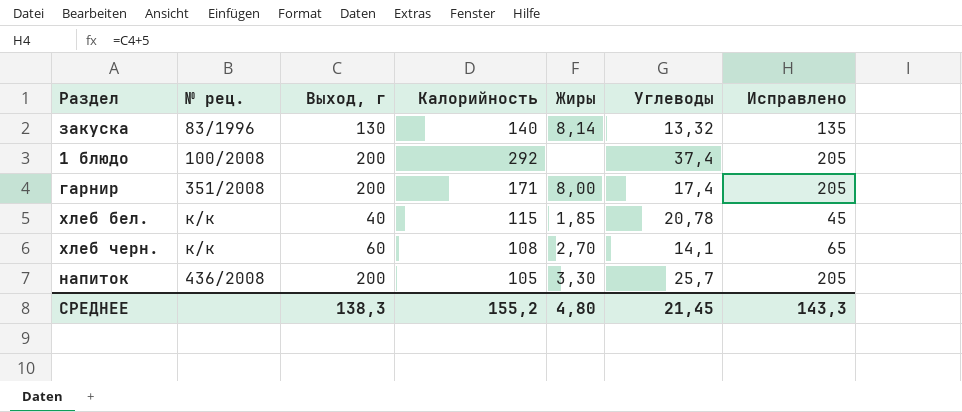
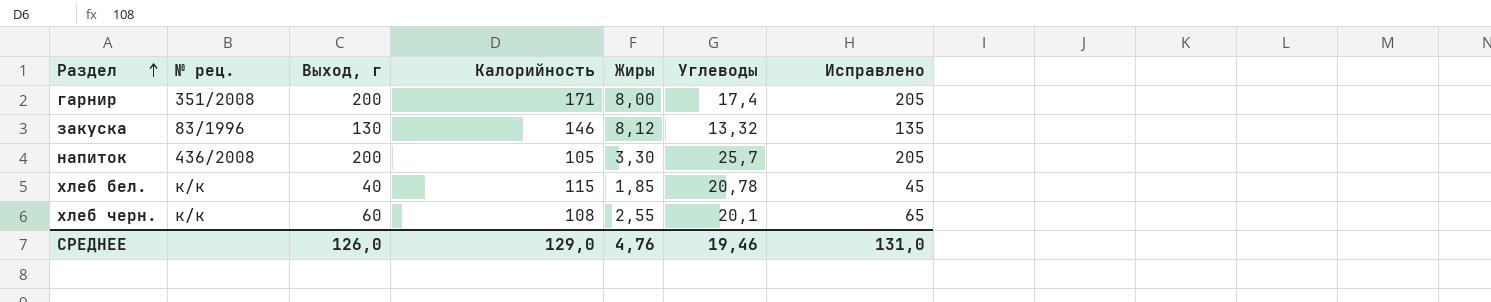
row order: none -> Раздел ascending
row 1 блюдо: 100/2008 | 200 | 292 | none | 37,4 | 205 -> none
закуска | Калорийность: 140 -> 146
закуска | Жиры: 8,14 -> 8,12
хлеб черн. | Жиры: 2,70 -> 2,55
хлеб черн. | Углеводы: 14,1 -> 20,1
СРЕДНЕЕ | Выход, г: 138,3 -> 126,0
СРЕДНЕЕ | Калорийность: 155,2 -> 129,0
СРЕДНЕЕ | Жиры: 4,80 -> 4,76
СРЕДНЕЕ | Углеводы: 21,45 -> 19,46
СРЕДНЕЕ | Исправлено: 143,3 -> 131,0

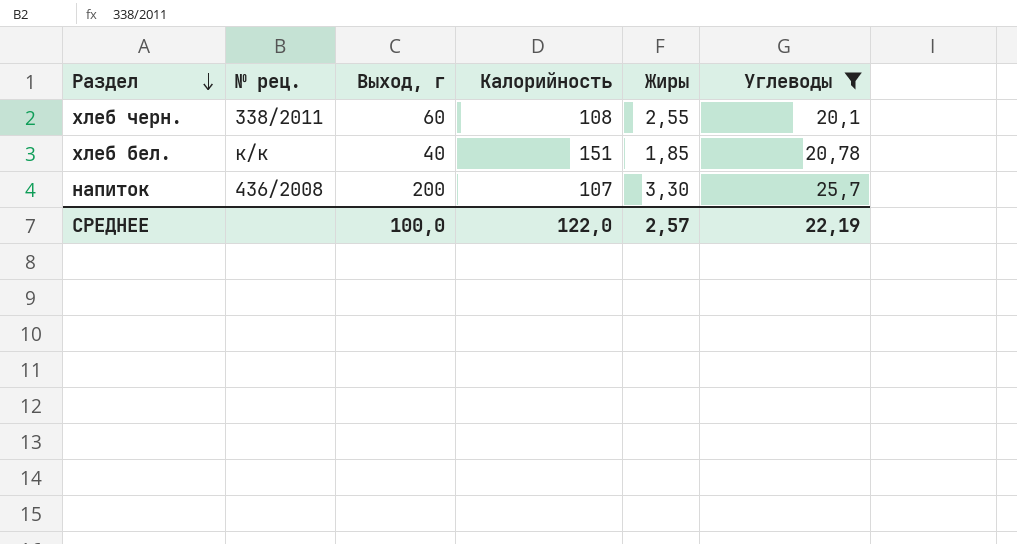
filter: none -> Углеводы >= 20,1
row order: Раздел ascending -> Раздел descending
column Исправлено | formula: [Выход, г] + 5 -> none
хлеб черн. | № рец.: к/к -> 338/2011
хлеб бел. | Калорийность: 115 -> 151
напиток | Калорийность: 105 -> 107
СРЕДНЕЕ | Выход, г: 126,0 -> 100,0
СРЕДНЕЕ | Калорийность: 129,0 -> 122,0
СРЕДНЕЕ | Жиры: 4,76 -> 2,57
СРЕДНЕЕ | Углеводы: 19,46 -> 22,19

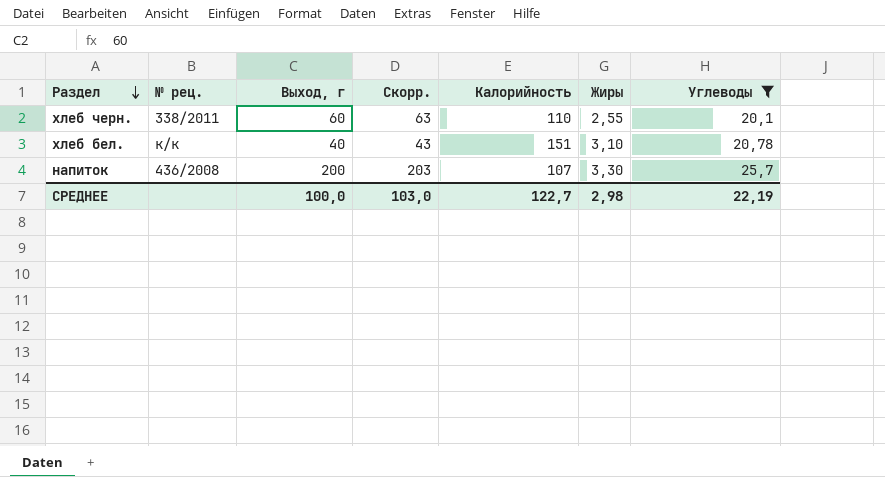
column Скорр. | formula: none -> [Выход, г] + 3
хлеб черн. | Калорийность: 108 -> 110
хлеб бел. | Жиры: 1,85 -> 3,10
СРЕДНЕЕ | Калорийность: 122,0 -> 122,7
СРЕДНЕЕ | Жиры: 2,57 -> 2,98

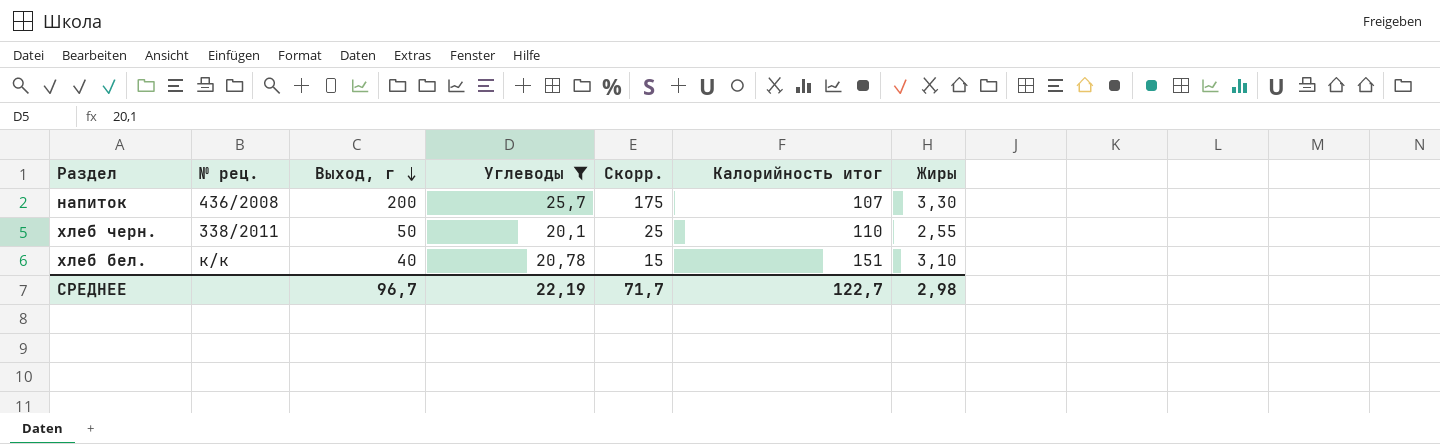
row order: Раздел descending -> Выход, г descending
column Углеводы | position: 7 -> 4
column Скорр. | formula: [Выход, г] + 3 -> [Выход, г] - 25
column name: Калорийность -> Калорийность итог
хлеб черн. | Выход, г: 60 -> 50
СРЕДНЕЕ | Выход, г: 100,0 -> 96,7
СРЕДНЕЕ | Скорр.: 103,0 -> 71,7

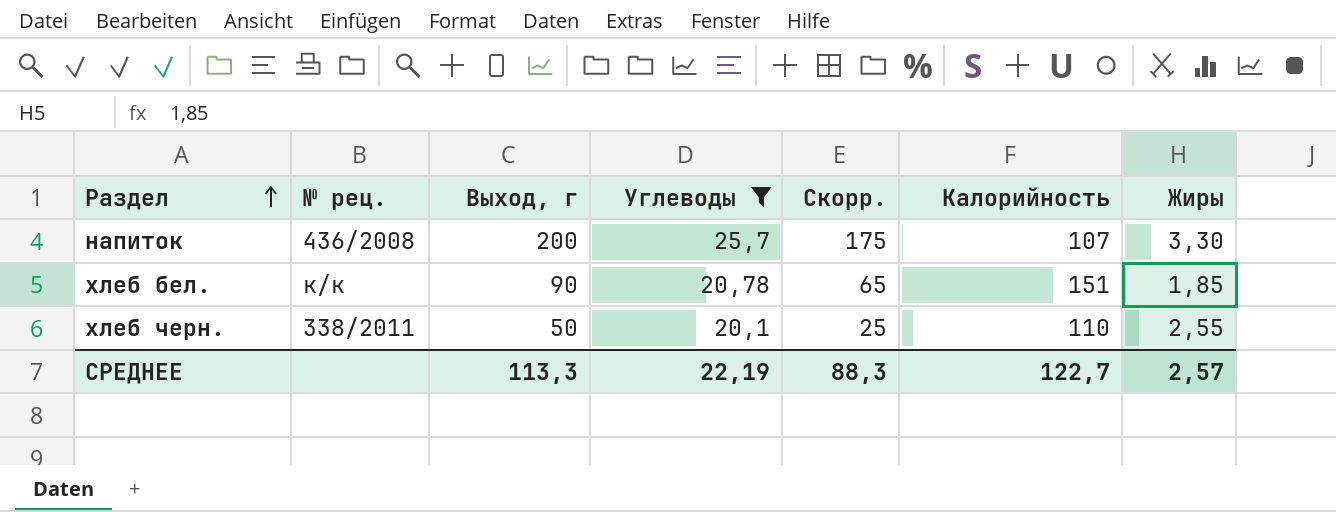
row order: Выход, г descending -> Раздел ascending
column name: Калорийность итог -> Калорийность
хлеб бел. | Выход, г: 40 -> 90
хлеб бел. | Скорр.: 15 -> 65
хлеб бел. | Жиры: 3,10 -> 1,85
СРЕДНЕЕ | Выход, г: 96,7 -> 113,3
СРЕДНЕЕ | Скорр.: 71,7 -> 88,3
СРЕДНЕЕ | Жиры: 2,98 -> 2,57

